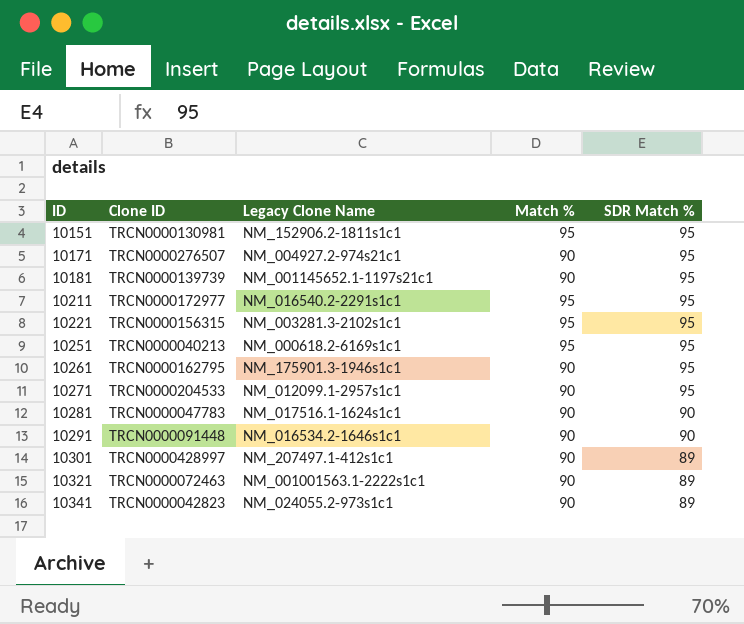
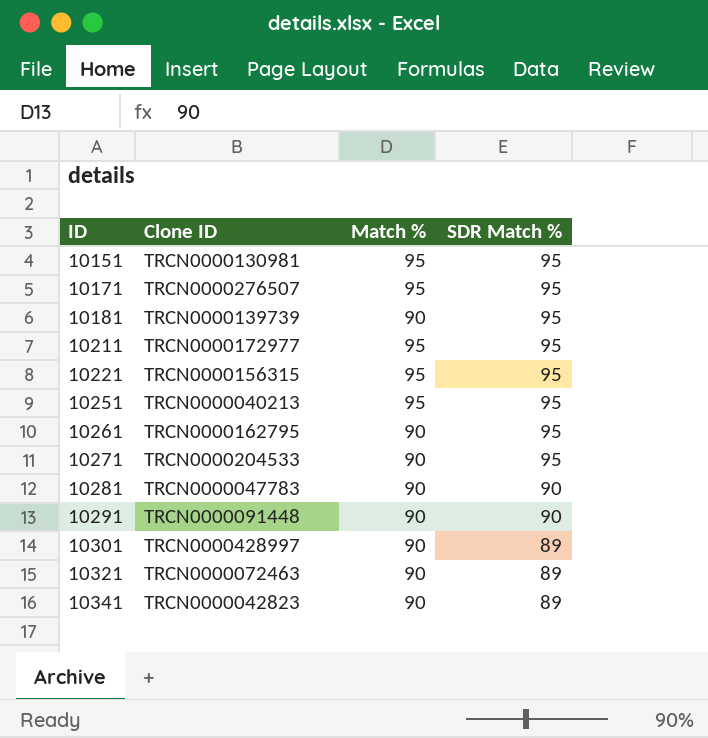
column Legacy Clone Name | position: 3 -> none
10171 | Match %: 90 -> 95

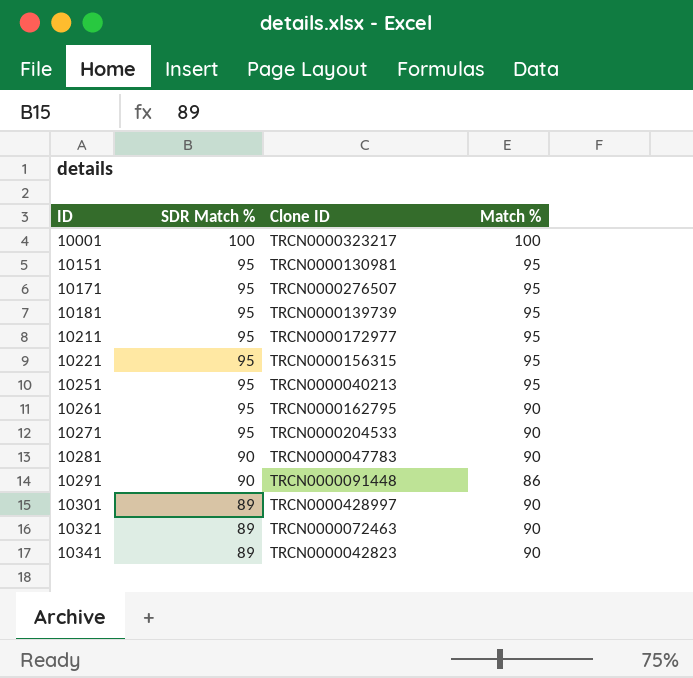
column SDR Match % | position: 4 -> 2
row 10001: none -> 100 | TRCN0000323217 | 100
10181 | Match %: 90 -> 95
10291 | Match %: 90 -> 86

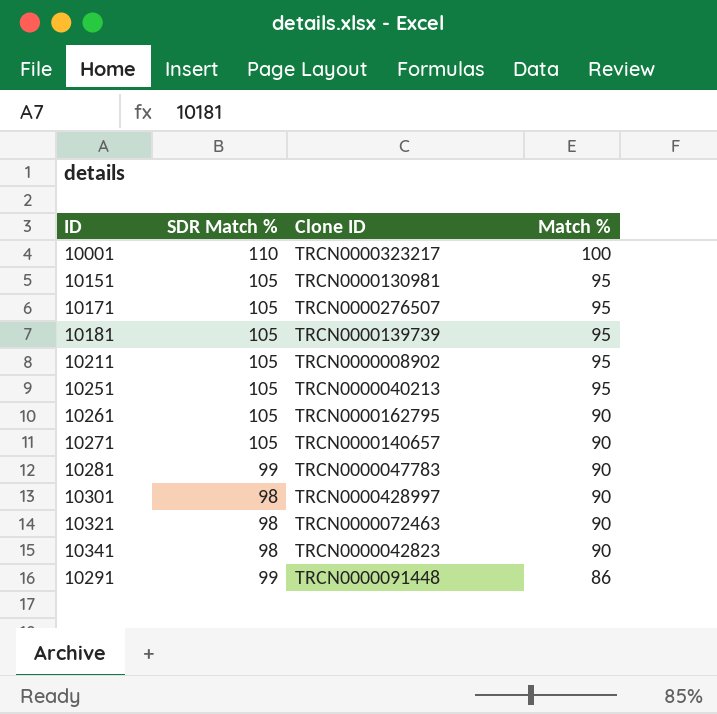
row order: ID ascending -> Match % descending
row 10221: 95 | TRCN0000156315 | 95 -> none
10001 | SDR Match %: 100 -> 110
10151 | SDR Match %: 95 -> 105
10171 | SDR Match %: 95 -> 105
10181 | SDR Match %: 95 -> 105
10211 | SDR Match %: 95 -> 105
10211 | Clone ID: TRCN0000172977 -> TRCN0000008902
10251 | SDR Match %: 95 -> 105
10261 | SDR Match %: 95 -> 105
10271 | SDR Match %: 95 -> 105
10271 | Clone ID: TRCN0000204533 -> TRCN0000140657
10281 | SDR Match %: 90 -> 99
10301 | SDR Match %: 89 -> 98
10321 | SDR Match %: 89 -> 98
10341 | SDR Match %: 89 -> 98
10291 | SDR Match %: 90 -> 99

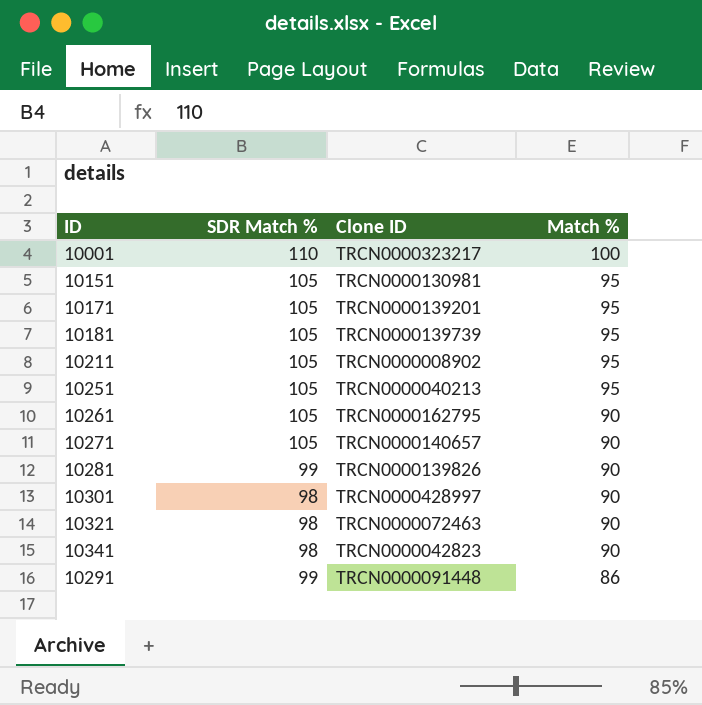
10171 | Clone ID: TRCN0000276507 -> TRCN0000139201
10281 | Clone ID: TRCN0000047783 -> TRCN0000139826

